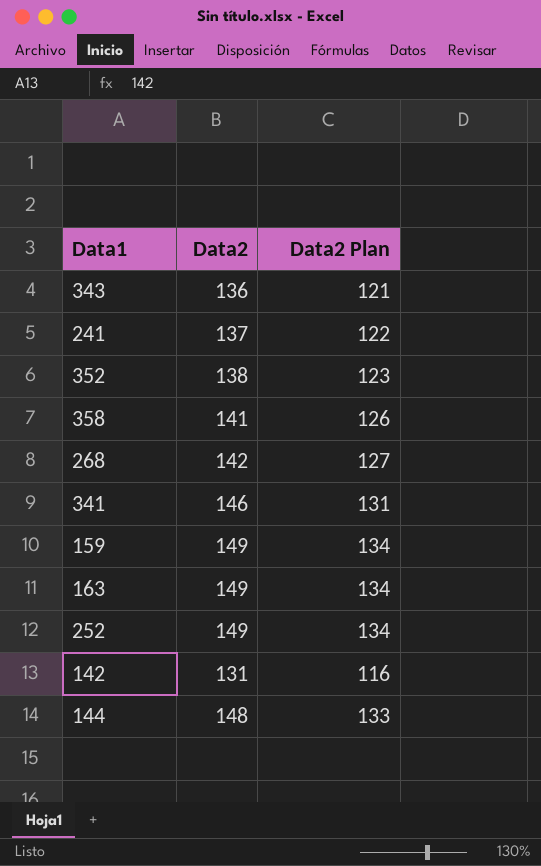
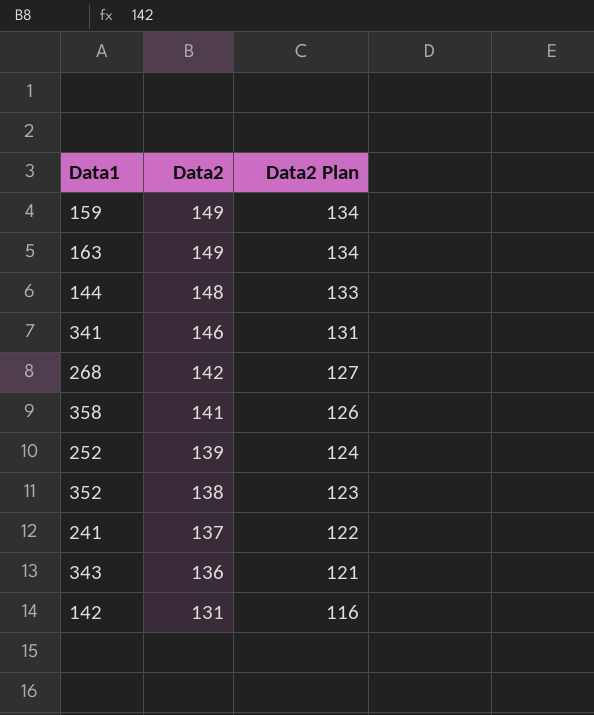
row order: none -> Data2 descending
252 | Data2: 149 -> 139
252 | Data2 Plan: 134 -> 124

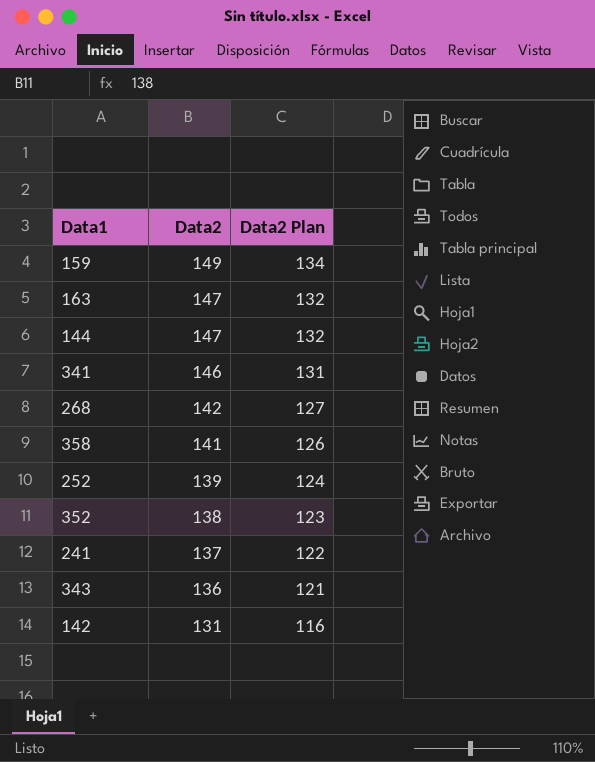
163 | Data2: 149 -> 147
163 | Data2 Plan: 134 -> 132
144 | Data2: 148 -> 147
144 | Data2 Plan: 133 -> 132

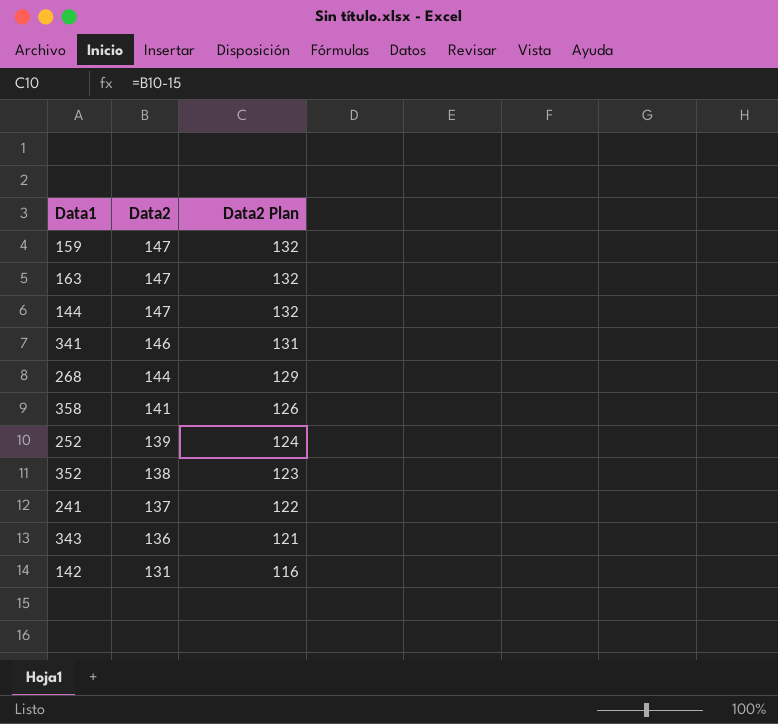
159 | Data2: 149 -> 147
159 | Data2 Plan: 134 -> 132
268 | Data2: 142 -> 144
268 | Data2 Plan: 127 -> 129

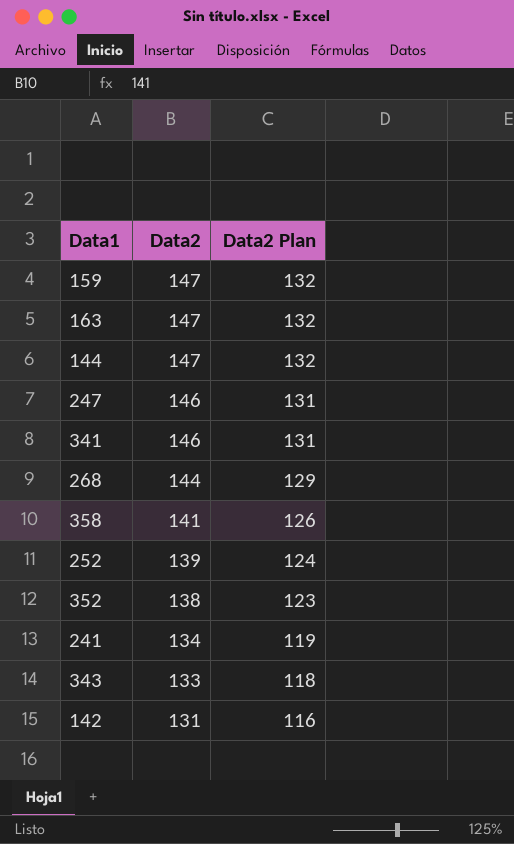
row 247: none -> 146 | 131
241 | Data2: 137 -> 134
241 | Data2 Plan: 122 -> 119
343 | Data2: 136 -> 133
343 | Data2 Plan: 121 -> 118

